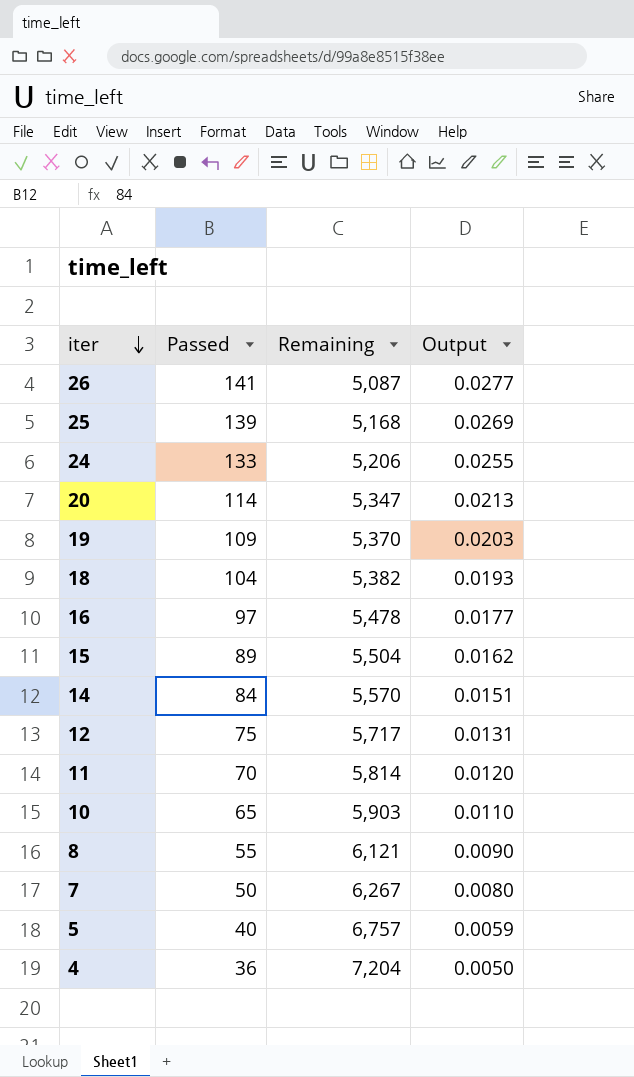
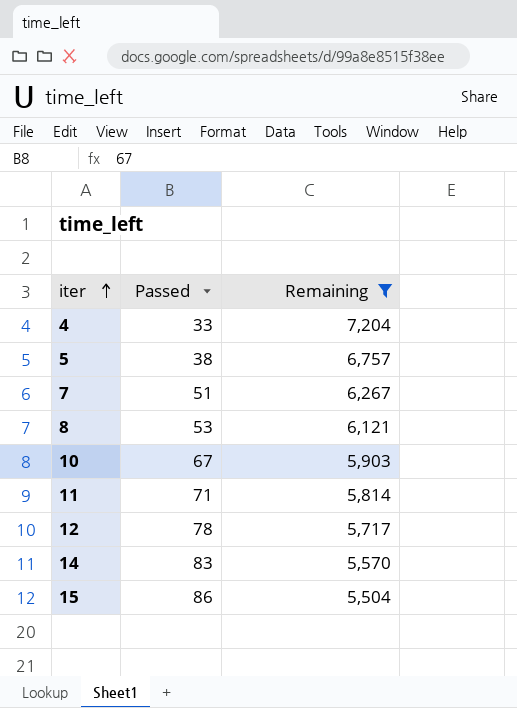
filter: none -> Remaining >= 5,504
row order: iter descending -> iter ascending
column Output | formula: [Passed] / [Remaining] -> none
4 | Passed: 36 -> 33
5 | Passed: 40 -> 38
7 | Passed: 50 -> 51
8 | Passed: 55 -> 53
10 | Passed: 65 -> 67
11 | Passed: 70 -> 71
12 | Passed: 75 -> 78
14 | Passed: 84 -> 83
15 | Passed: 89 -> 86

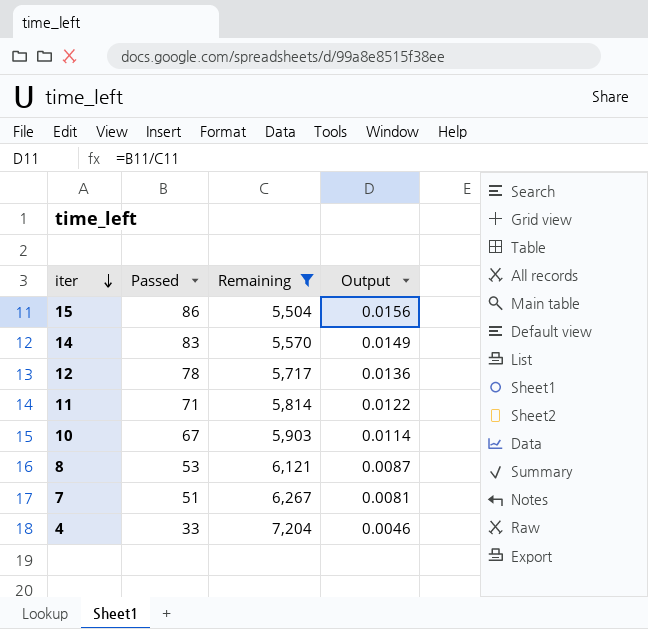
row order: iter ascending -> iter descending
column Output | formula: none -> [Passed] / [Remaining]
row 5: 38 | 6,757 -> none

